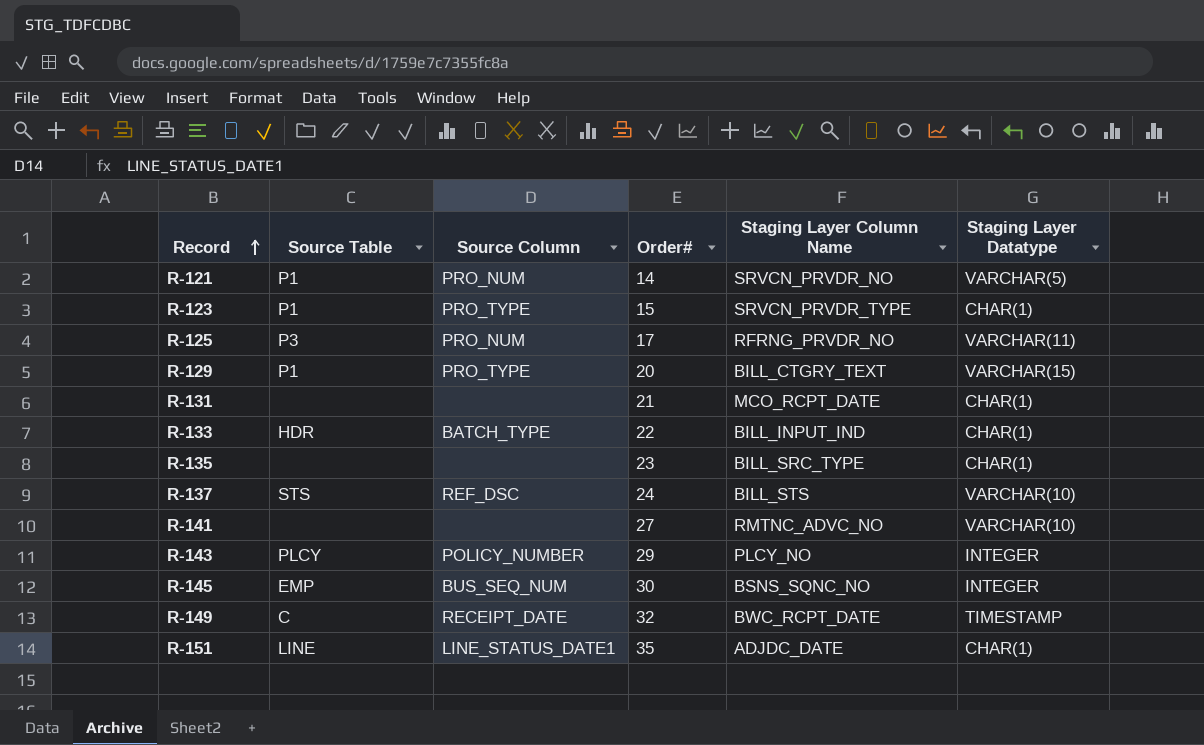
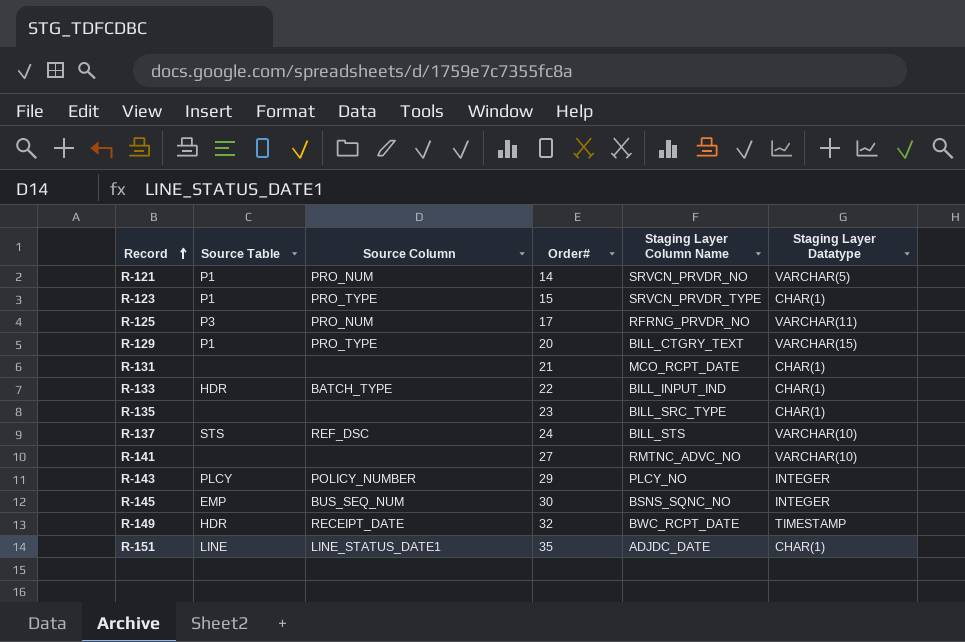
R-149 | Source Table: C -> HDR

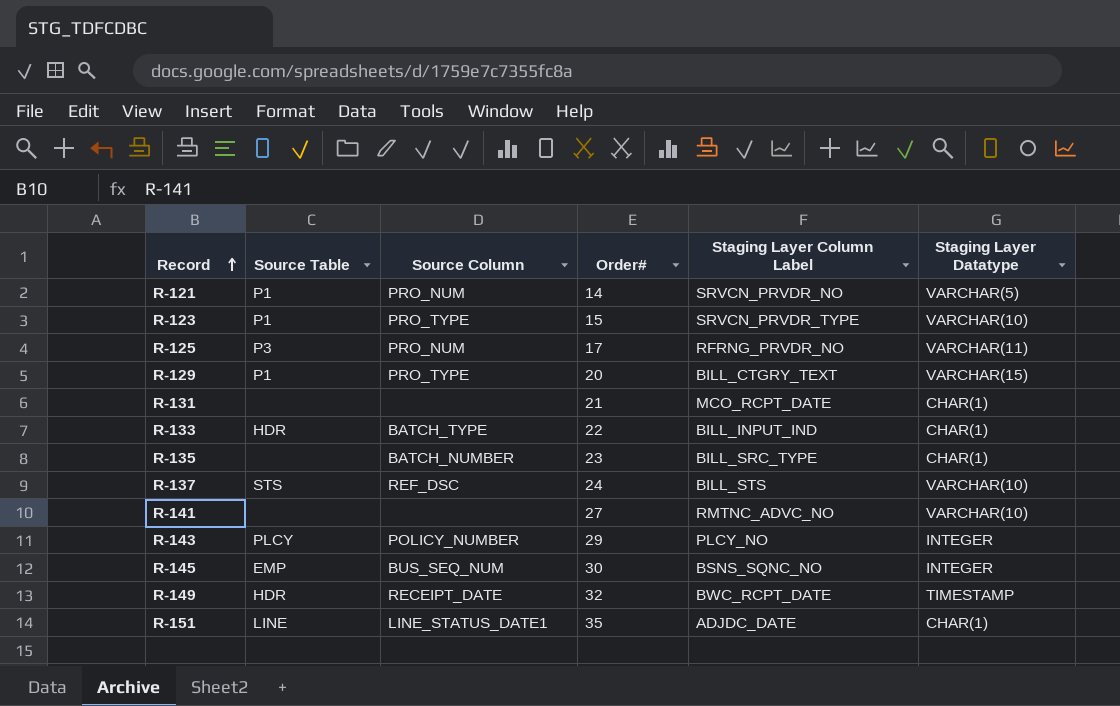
column name: Staging Layer Column Name -> Staging Layer Column Label
R-123 | Staging Layer Datatype: CHAR(1) -> VARCHAR(10)
R-135 | Source Column: none -> BATCH_NUMBER

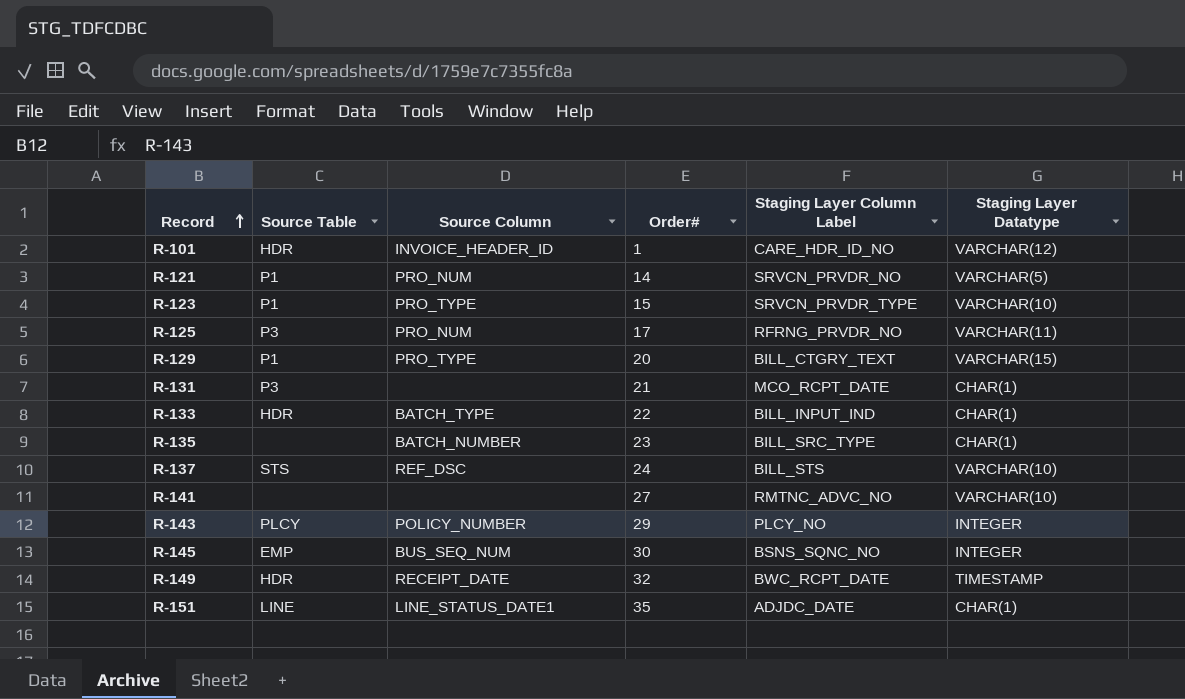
row R-101: none -> HDR | INVOICE_HEADER_ID | 1 | CARE_HDR_ID_NO | VARCHAR(12)
R-131 | Source Table: none -> P3

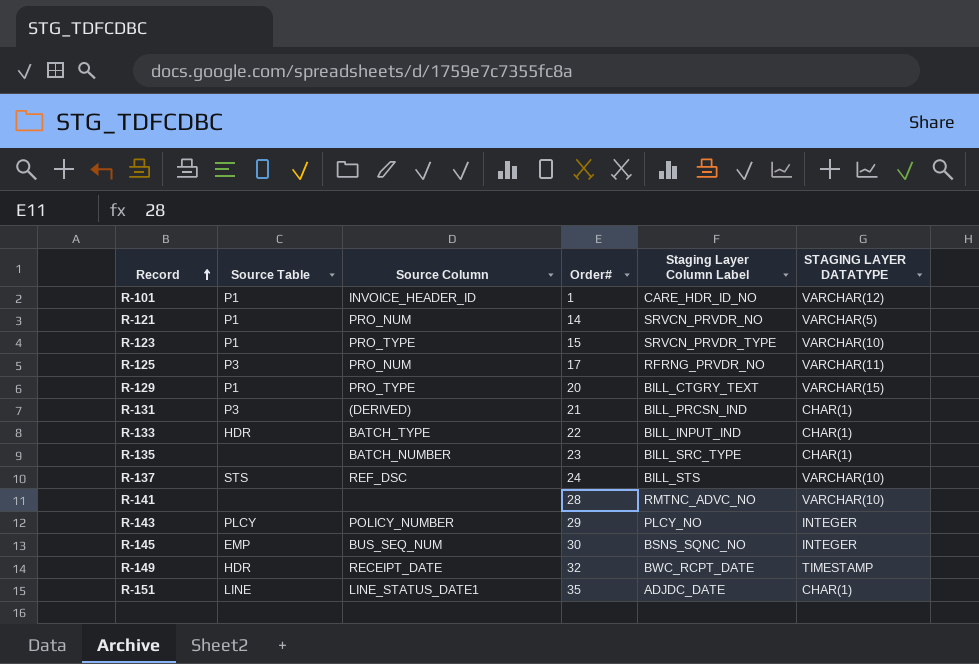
column name: Staging Layer Datatype -> STAGING LAYER DATATYPE
R-101 | Source Table: HDR -> P1
R-131 | Source Column: none -> (DERIVED)
R-131 | Staging Layer Column Label: MCO_RCPT_DATE -> BILL_PRCSN_IND
R-141 | Order#: 27 -> 28

